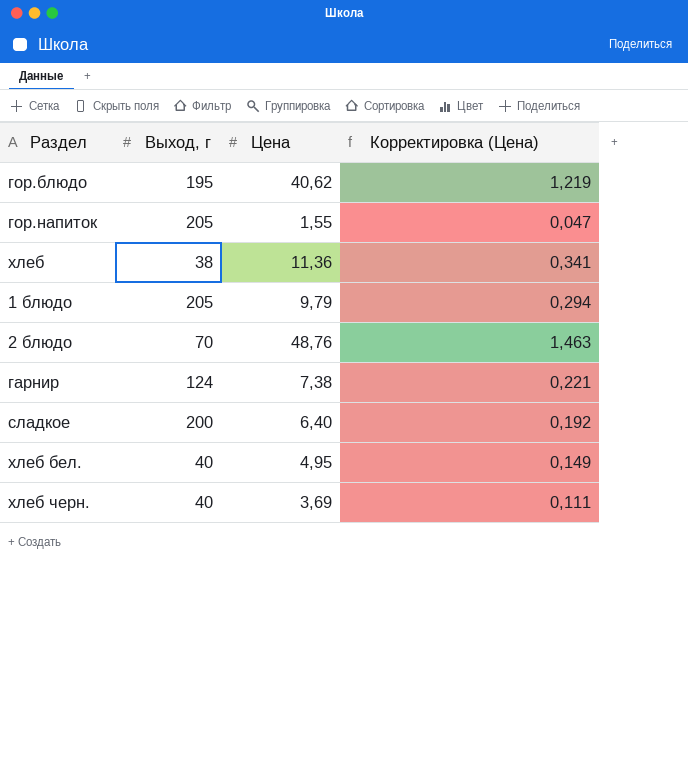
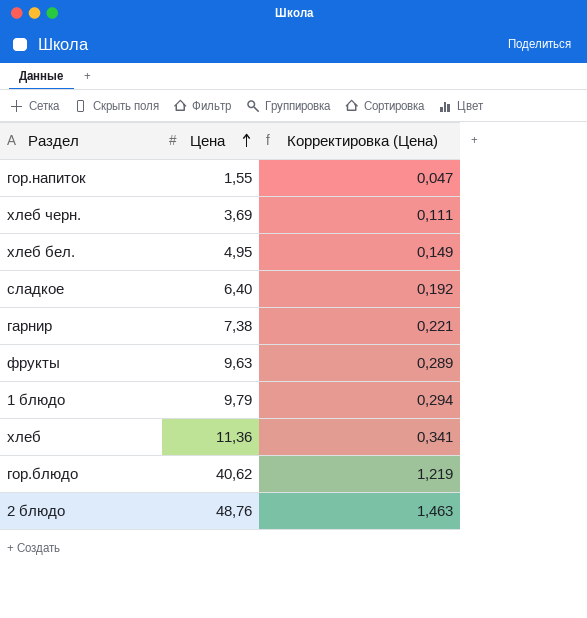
row order: none -> Цена ascending
column Выход, г | position: 2 -> none
row фрукты: none -> 9,63 | 0,289

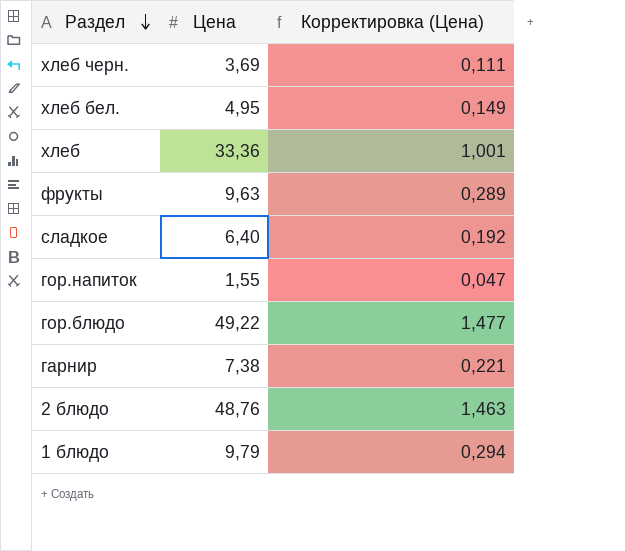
row order: Цена ascending -> Раздел descending
хлеб | Цена: 11,36 -> 33,36
хлеб | Корректировка (Цена): 0,341 -> 1,001
гор.блюдо | Цена: 40,62 -> 49,22
гор.блюдо | Корректировка (Цена): 1,219 -> 1,477

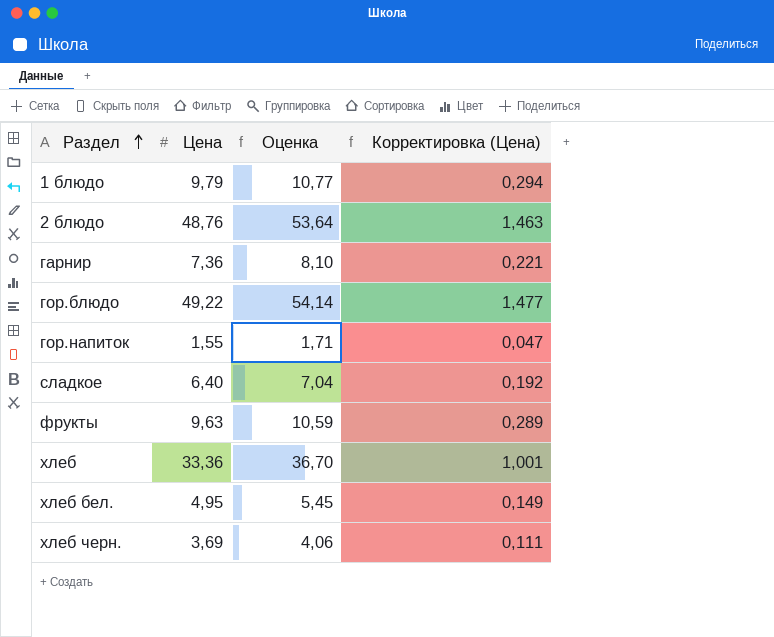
row order: Раздел descending -> Раздел ascending
column Оценка | formula: none -> [Цена] * 1,1
гарнир | Цена: 7,38 -> 7,36

